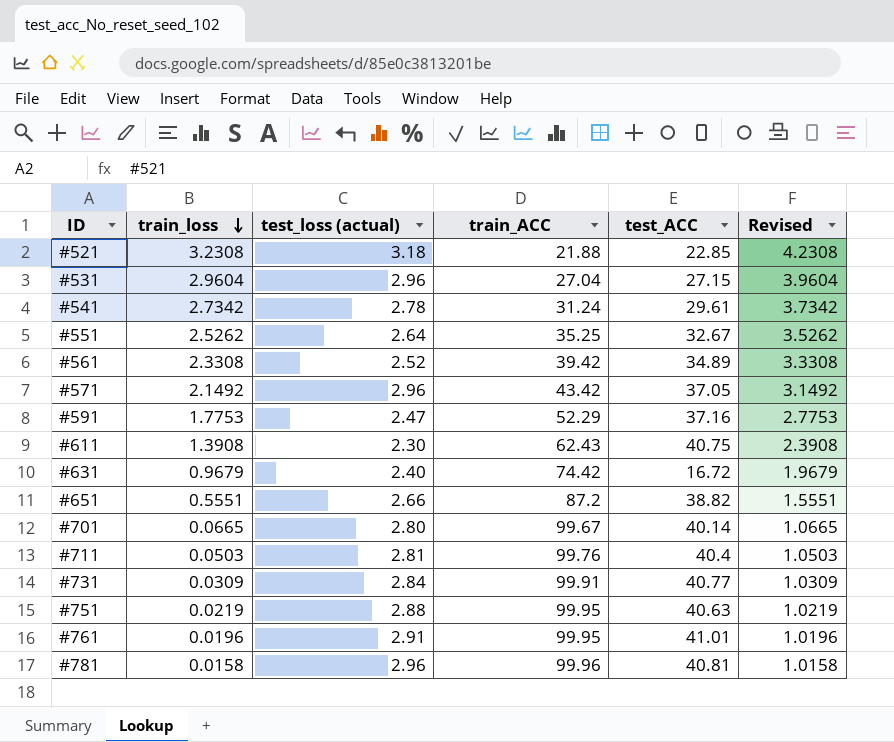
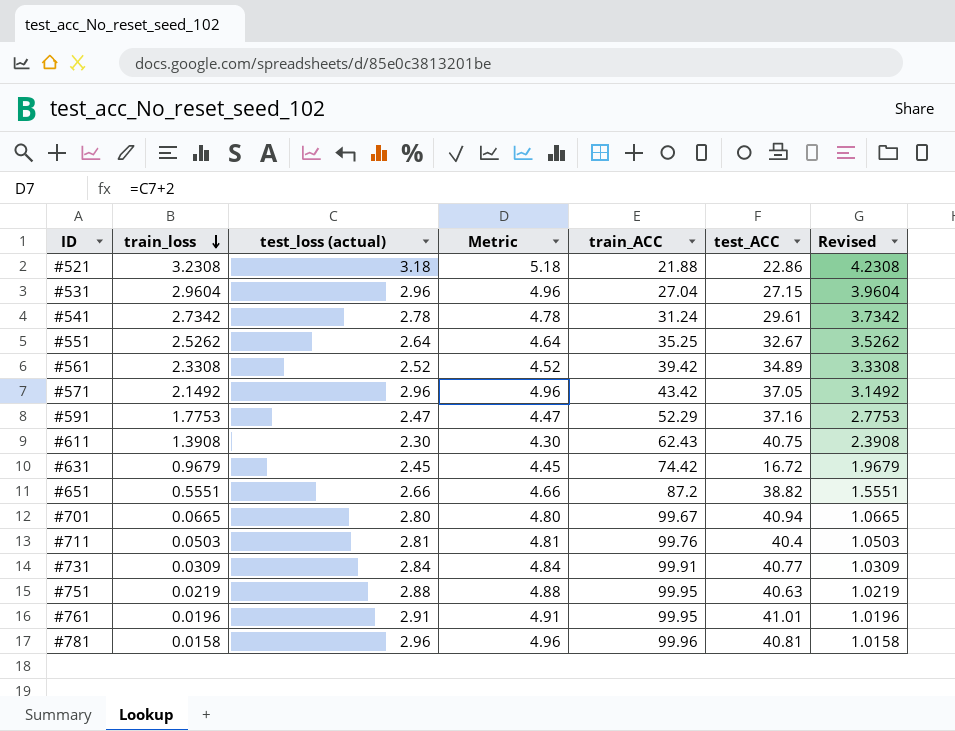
column Metric | formula: none -> [test_loss (actual)] + 2
#521 | test_ACC: 22.85 -> 22.86
#631 | test_loss (actual): 2.40 -> 2.45
#701 | test_ACC: 40.14 -> 40.94

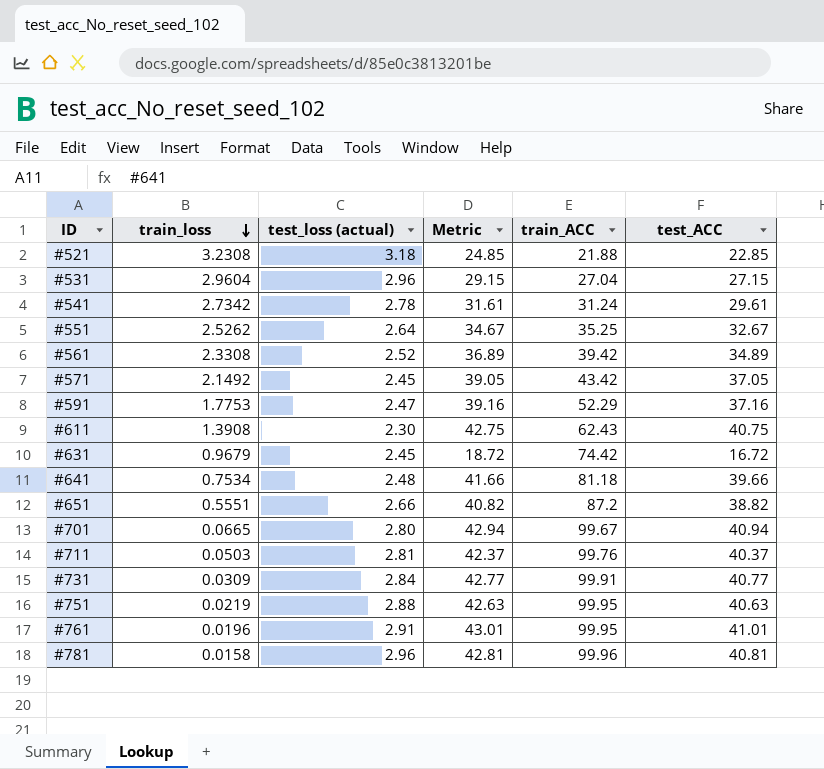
column Revised | formula: [train_loss] + 1 -> none
column Metric | formula: [test_loss (actual)] + 2 -> [test_ACC] + 2
#521 | test_ACC: 22.86 -> 22.85
#571 | test_loss (actual): 2.96 -> 2.45
row #641: none -> 0.7534 | 2.48 | 41.66 | 81.18 | 39.66
#711 | test_ACC: 40.4 -> 40.37

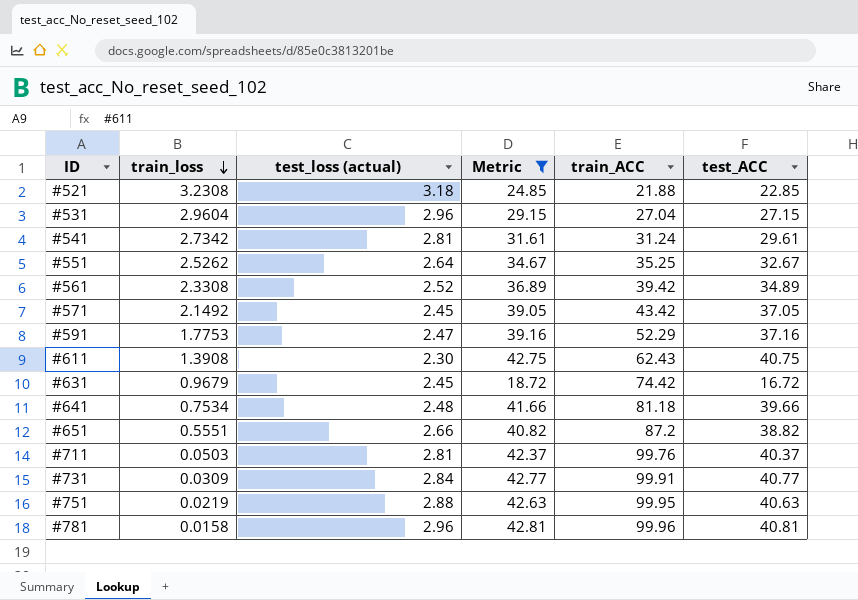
filter: none -> Metric <= 42.81
#541 | test_loss (actual): 2.78 -> 2.81

